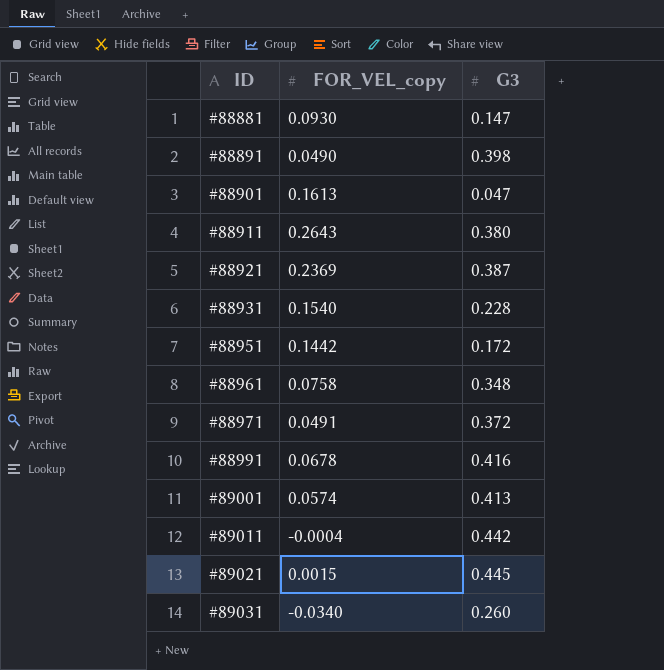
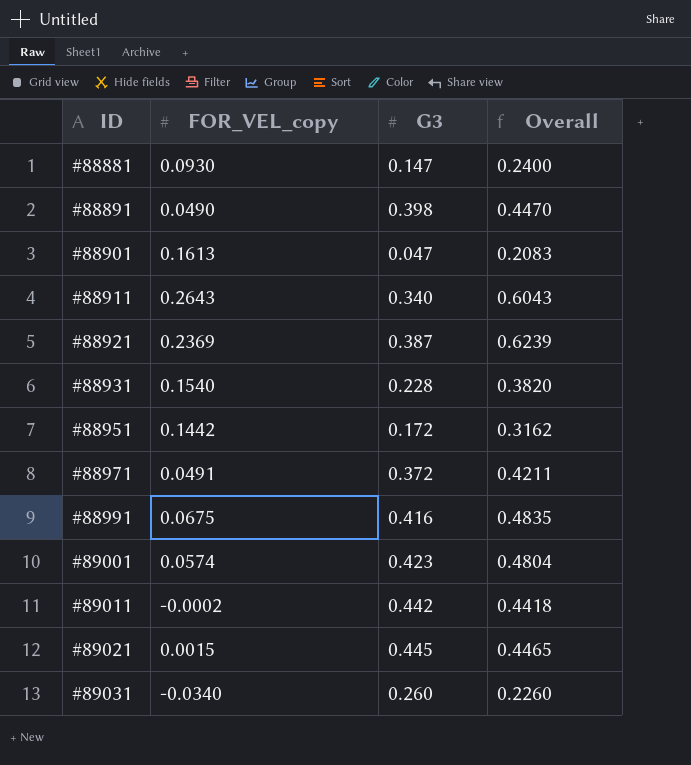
column Overall | formula: none -> [FOR_VEL_copy] + [G3]
row #88961: 0.0758 | 0.348 -> none
#88911 | G3: 0.380 -> 0.340
#88991 | FOR_VEL_copy: 0.0678 -> 0.0675
#89001 | G3: 0.413 -> 0.423
#89011 | FOR_VEL_copy: -0.0004 -> -0.0002

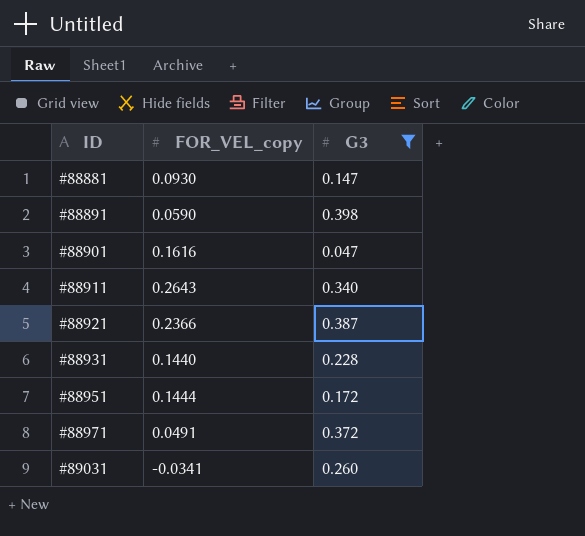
filter: none -> G3 <= 0.398
column Overall | formula: [FOR_VEL_copy] + [G3] -> none
#88891 | FOR_VEL_copy: 0.0490 -> 0.0590
#88901 | FOR_VEL_copy: 0.1613 -> 0.1616
#88921 | FOR_VEL_copy: 0.2369 -> 0.2366
#88931 | FOR_VEL_copy: 0.1540 -> 0.1440
#88951 | FOR_VEL_copy: 0.1442 -> 0.1444
#89031 | FOR_VEL_copy: -0.0340 -> -0.0341

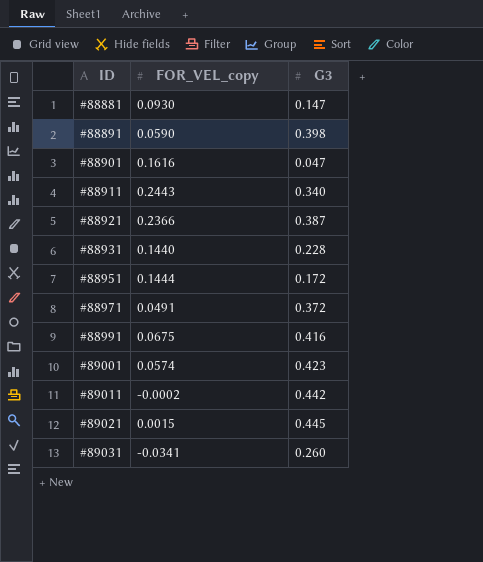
filter: G3 <= 0.398 -> none
#88911 | FOR_VEL_copy: 0.2643 -> 0.2443

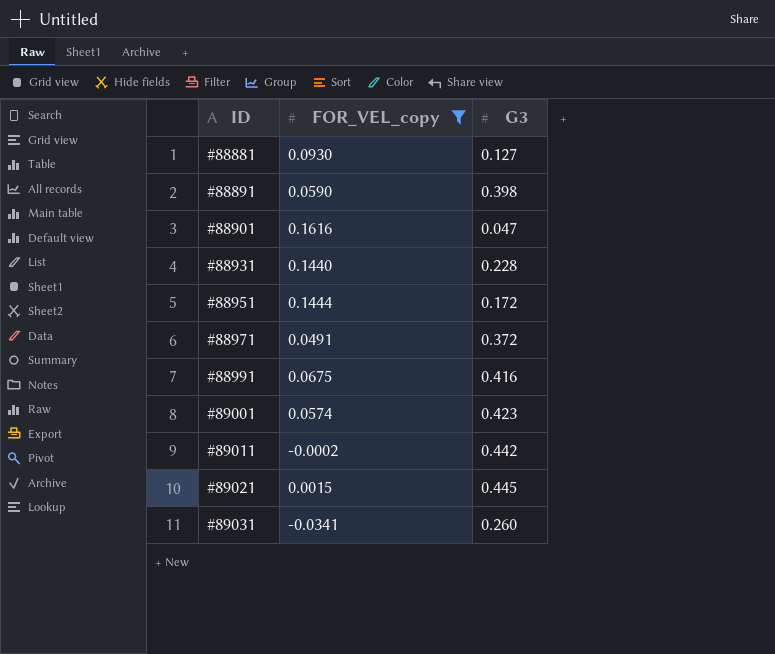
filter: none -> FOR_VEL_copy <= 0.1616
#88881 | G3: 0.147 -> 0.127

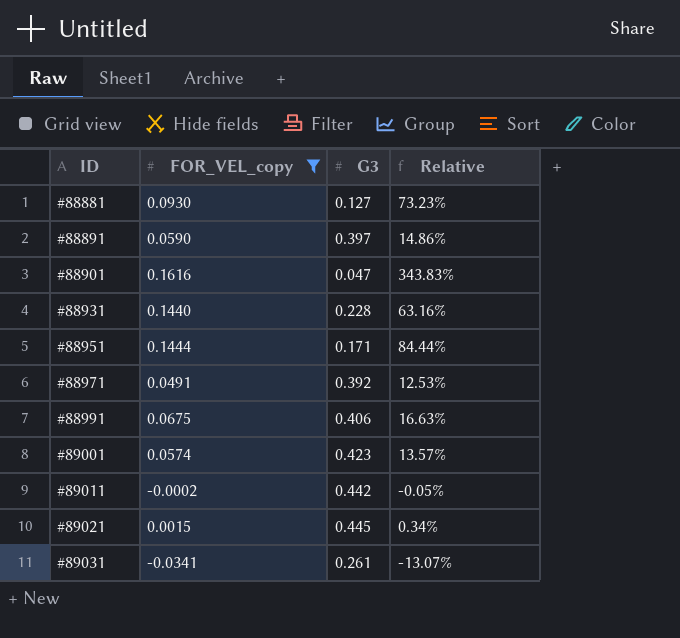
column Relative | formula: none -> [FOR_VEL_copy] / [G3]
#88891 | G3: 0.398 -> 0.397
#88951 | G3: 0.172 -> 0.171
#88971 | G3: 0.372 -> 0.392
#88991 | G3: 0.416 -> 0.406
#89031 | G3: 0.260 -> 0.261

